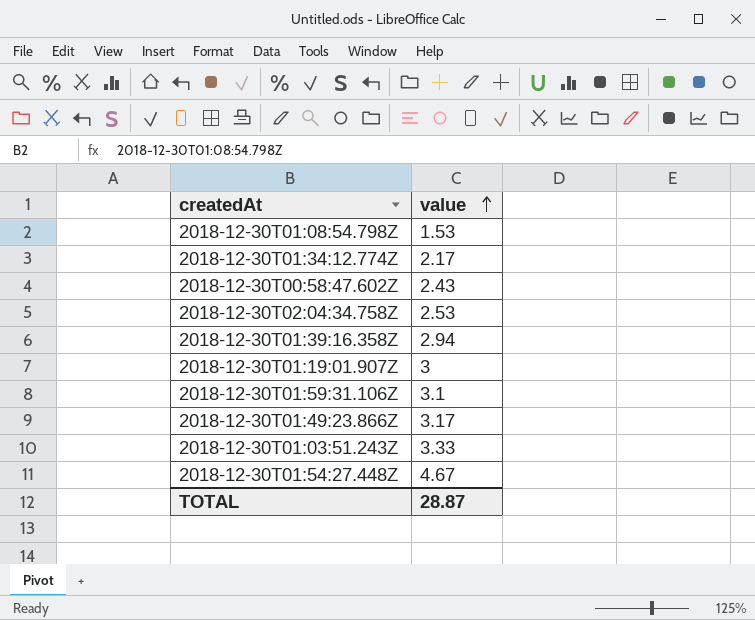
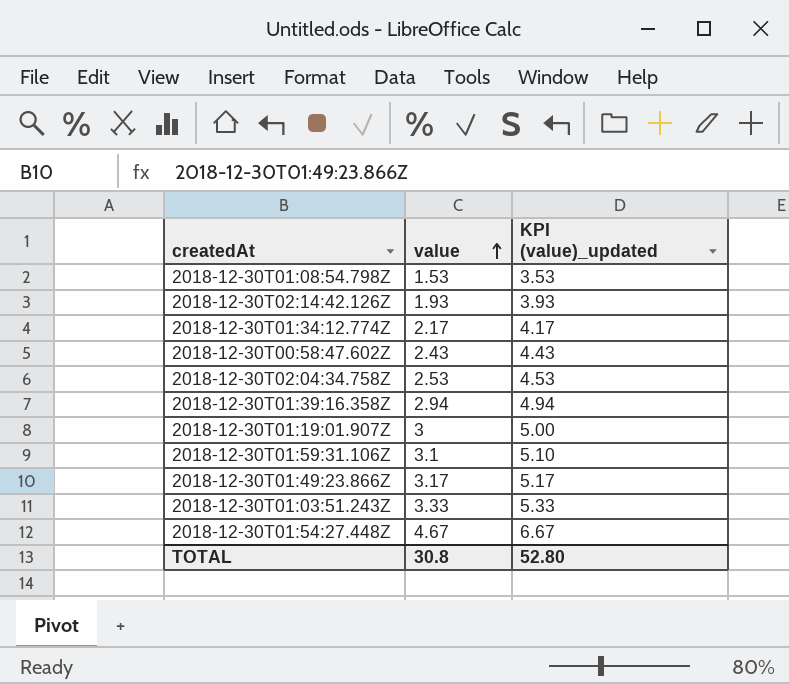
column KPI (value)_updated | formula: none -> [value] + 2
row 2018-12-30T02:14:42.126Z: none -> 1.93 | 3.93
TOTAL | value: 28.87 -> 30.8

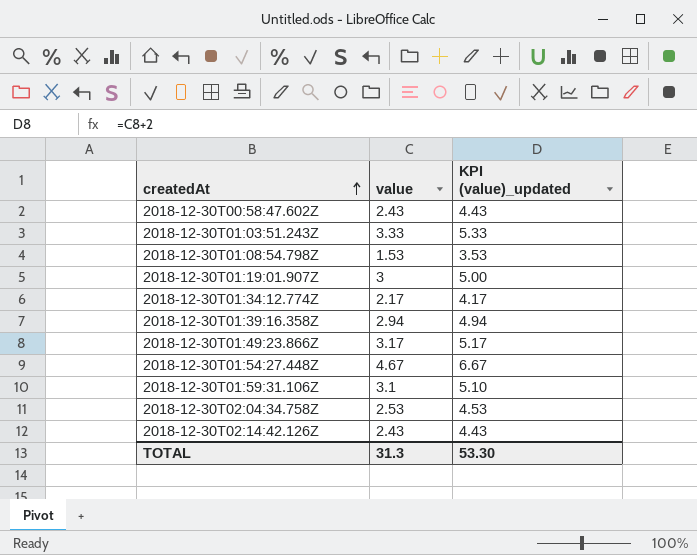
row order: value ascending -> createdAt ascending
2018-12-30T02:14:42.126Z | value: 1.93 -> 2.43
2018-12-30T02:14:42.126Z | KPI (value)_updated: 3.93 -> 4.43
TOTAL | value: 30.8 -> 31.3
TOTAL | KPI (value)_updated: 52.80 -> 53.30

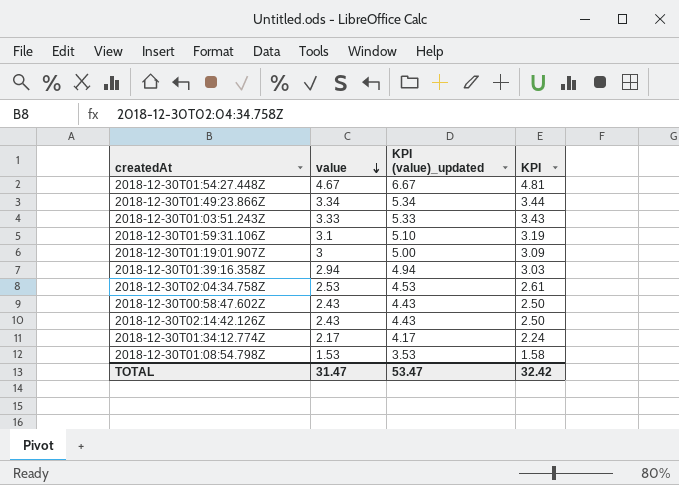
row order: createdAt ascending -> value descending
column KPI | formula: none -> [value] * 1.03
2018-12-30T01:49:23.866Z | value: 3.17 -> 3.34
2018-12-30T01:49:23.866Z | KPI (value)_updated: 5.17 -> 5.34
TOTAL | value: 31.3 -> 31.47
TOTAL | KPI (value)_updated: 53.30 -> 53.47

